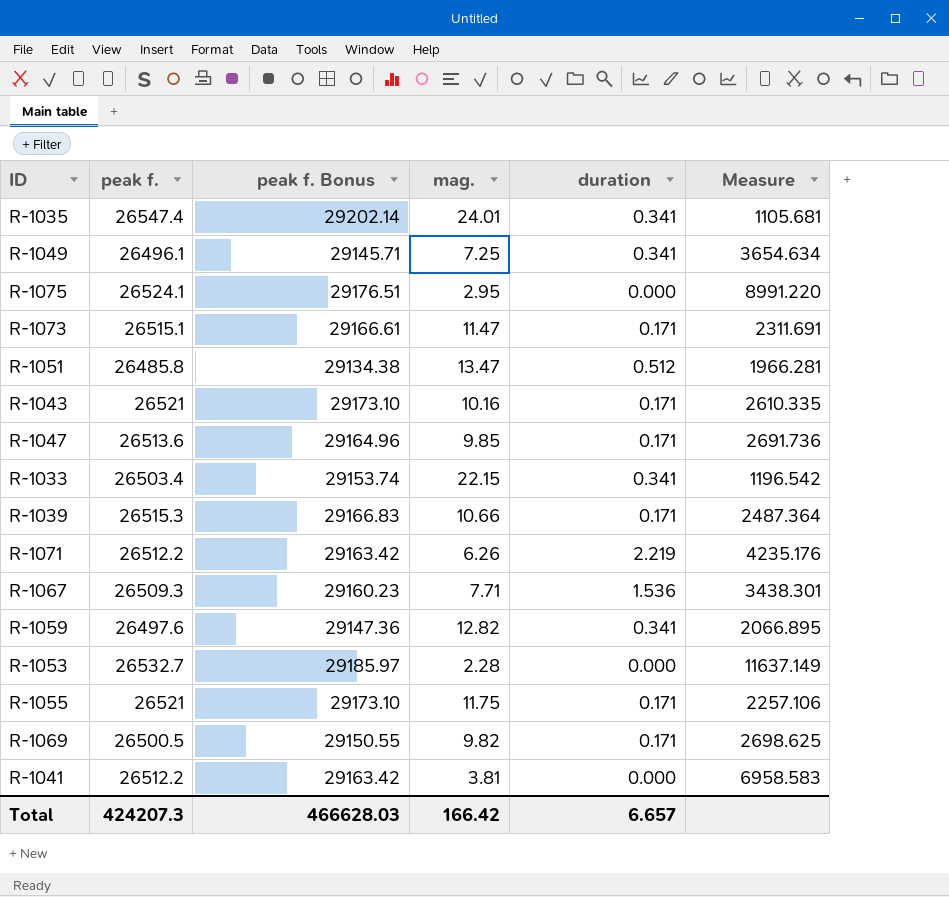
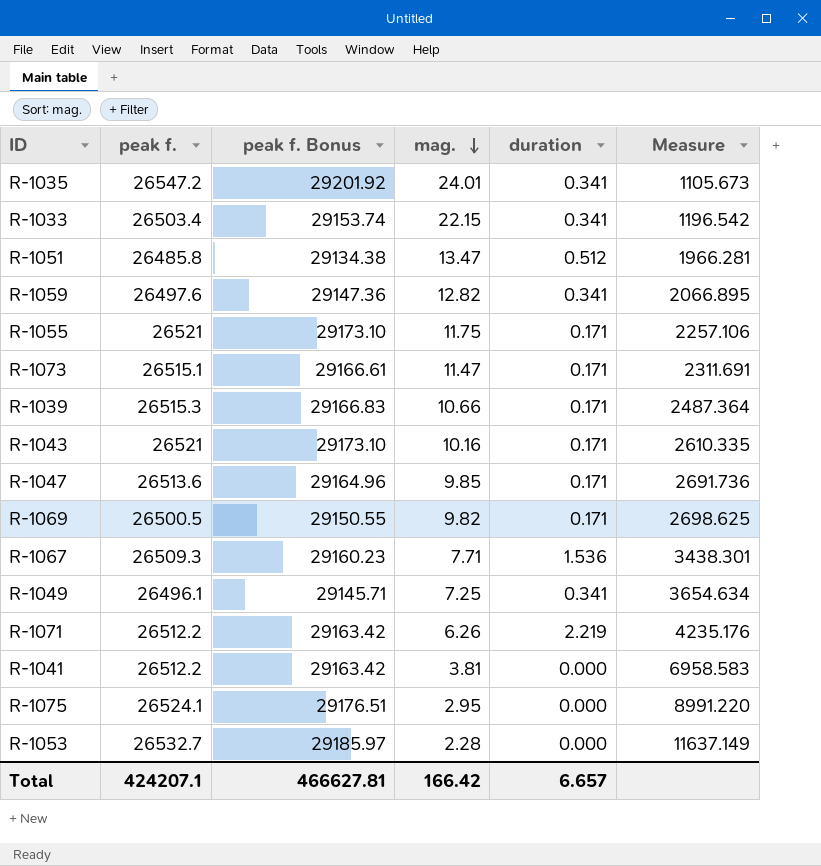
row order: none -> mag. descending
R-1035 | peak f.: 26547.4 -> 26547.2
R-1035 | peak f. Bonus: 29202.14 -> 29201.92
R-1035 | Measure: 1105.681 -> 1105.673
Total | peak f.: 424207.3 -> 424207.1
Total | peak f. Bonus: 466628.03 -> 466627.81

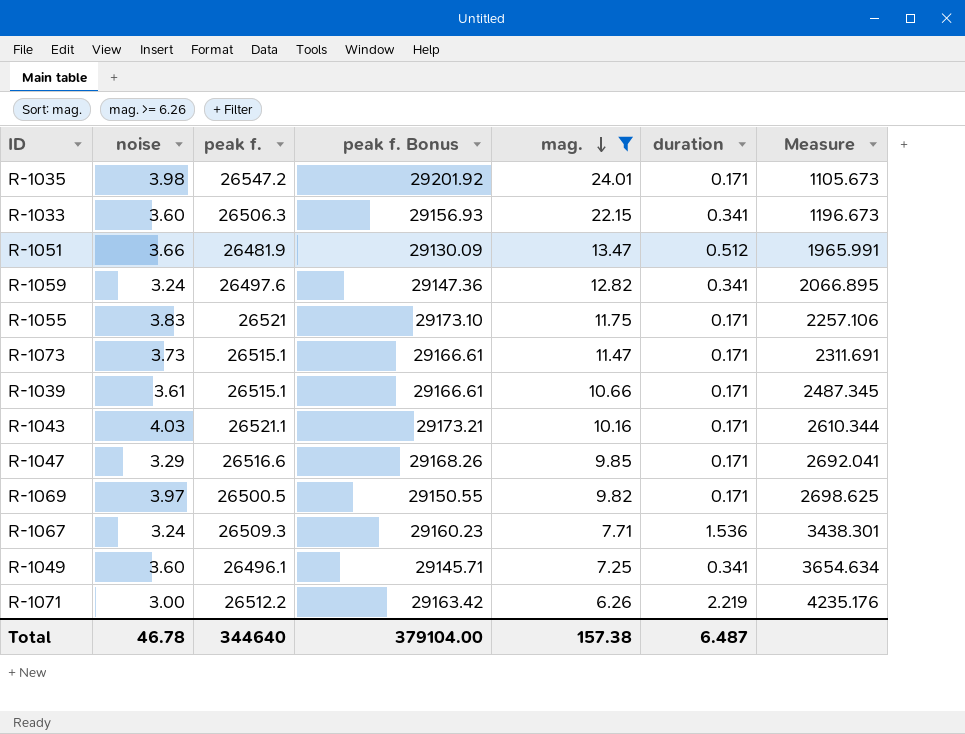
filter: none -> mag. >= 6.26
column noise | position: none -> 2
R-1035 | duration: 0.341 -> 0.171
R-1033 | peak f.: 26503.4 -> 26506.3
R-1033 | peak f. Bonus: 29153.74 -> 29156.93
R-1033 | Measure: 1196.542 -> 1196.673
R-1051 | peak f.: 26485.8 -> 26481.9
R-1051 | peak f. Bonus: 29134.38 -> 29130.09
R-1051 | Measure: 1966.281 -> 1965.991
R-1039 | peak f.: 26515.3 -> 26515.1
R-1039 | peak f. Bonus: 29166.83 -> 29166.61
R-1039 | Measure: 2487.364 -> 2487.345
R-1043 | peak f.: 26521 -> 26521.1
R-1043 | peak f. Bonus: 29173.10 -> 29173.21
R-1043 | Measure: 2610.335 -> 2610.344
R-1047 | peak f.: 26513.6 -> 26516.6
R-1047 | peak f. Bonus: 29164.96 -> 29168.26
R-1047 | Measure: 2691.736 -> 2692.041
Total | peak f.: 424207.1 -> 344640
Total | peak f. Bonus: 466627.81 -> 379104.00
Total | mag.: 166.42 -> 157.38
Total | duration: 6.657 -> 6.487

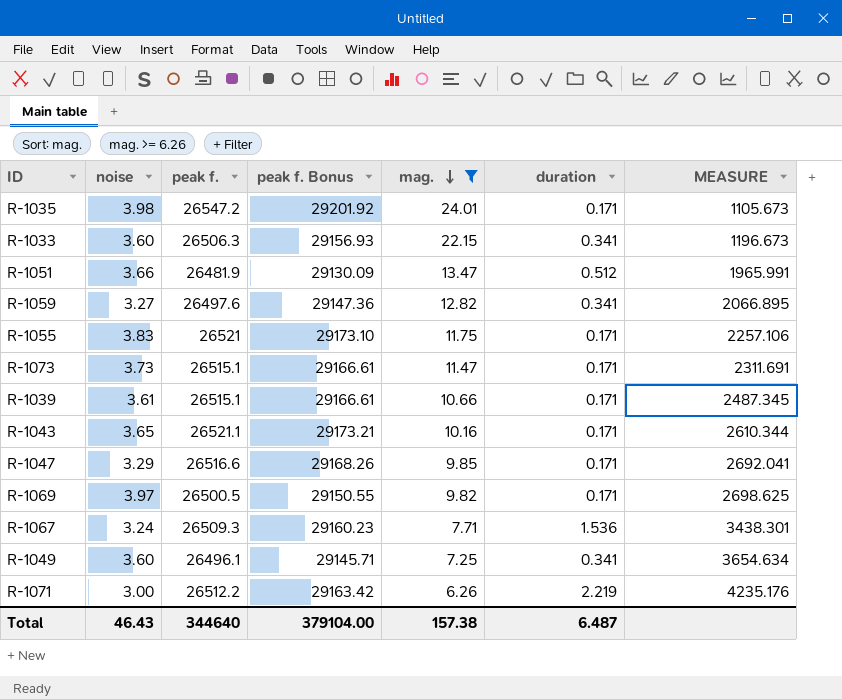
column name: Measure -> MEASURE
R-1059 | noise: 3.24 -> 3.27
R-1043 | noise: 4.03 -> 3.65
Total | noise: 46.78 -> 46.43

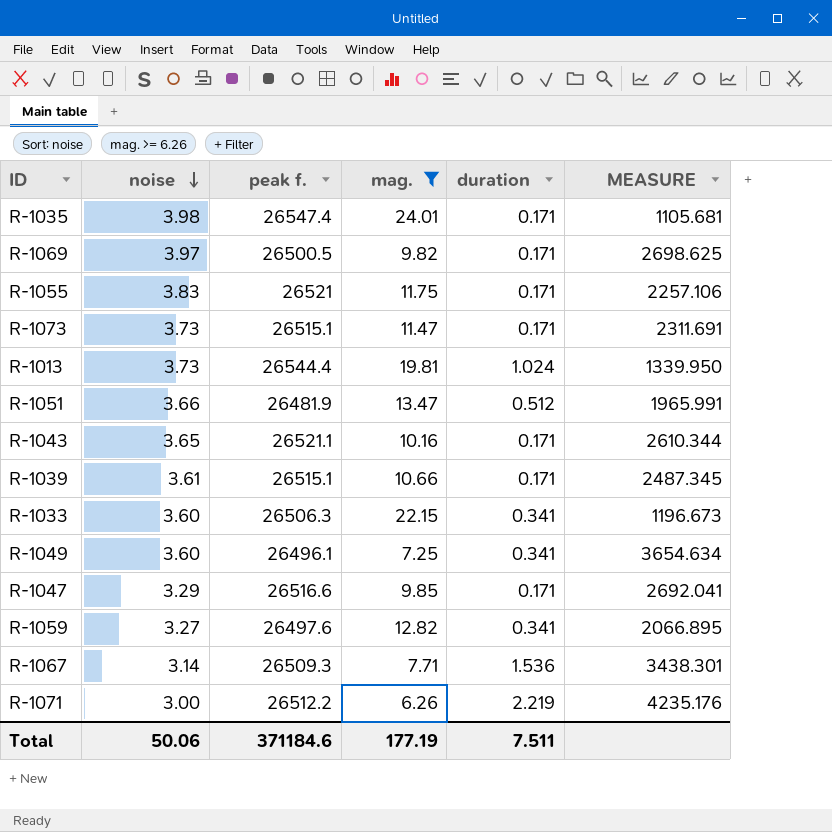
row order: mag. descending -> noise descending
column peak f. Bonus | formula: [peak f.] * 1.1 -> none
R-1035 | peak f.: 26547.2 -> 26547.4
R-1035 | MEASURE: 1105.673 -> 1105.681
row R-1013: none -> 3.73 | 26544.4 | 19.81 | 1.024 | 1339.950
R-1067 | noise: 3.24 -> 3.14
Total | noise: 46.43 -> 50.06
Total | peak f.: 344640 -> 371184.6
Total | mag.: 157.38 -> 177.19
Total | duration: 6.487 -> 7.511

